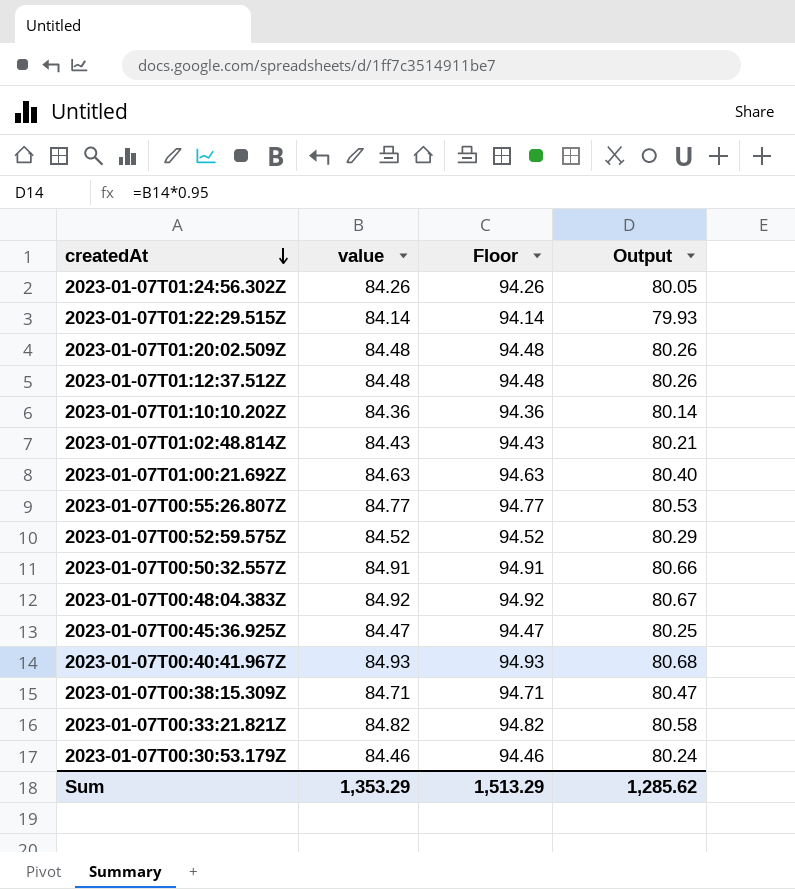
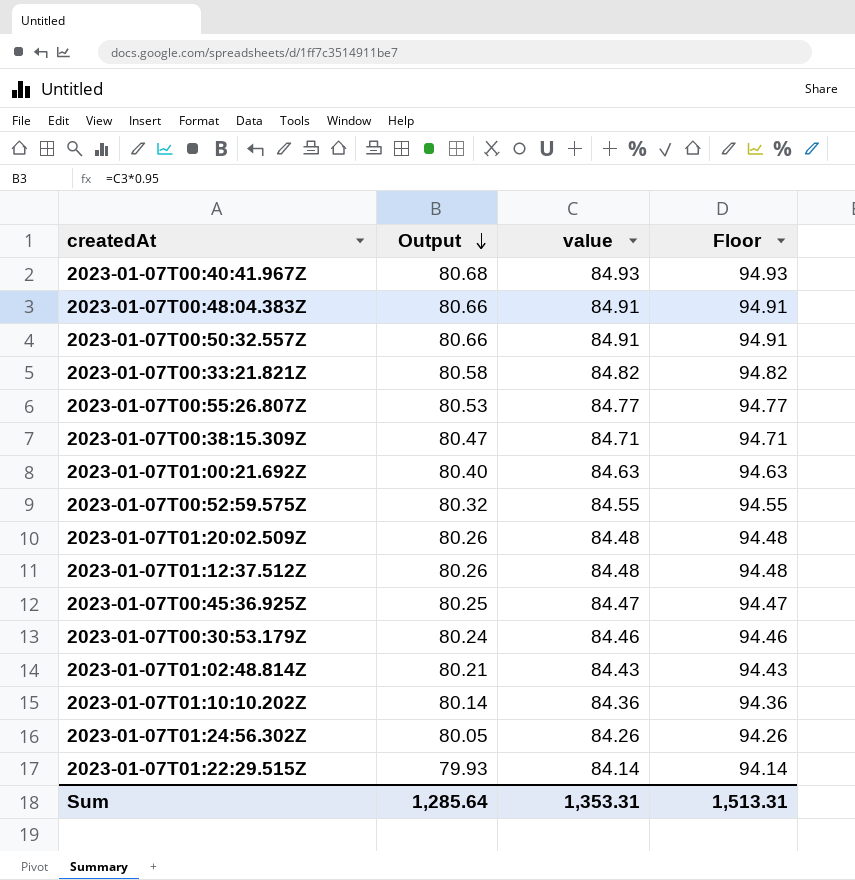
row order: createdAt descending -> Output descending
column Output | position: 4 -> 2
2023-01-07T00:48:04.383Z | Output: 80.67 -> 80.66
2023-01-07T00:48:04.383Z | value: 84.92 -> 84.91
2023-01-07T00:48:04.383Z | Floor: 94.92 -> 94.91
2023-01-07T00:52:59.575Z | Output: 80.29 -> 80.32
2023-01-07T00:52:59.575Z | value: 84.52 -> 84.55
2023-01-07T00:52:59.575Z | Floor: 94.52 -> 94.55
Sum | Output: 1,285.62 -> 1,285.64
Sum | value: 1,353.29 -> 1,353.31
Sum | Floor: 1,513.29 -> 1,513.31

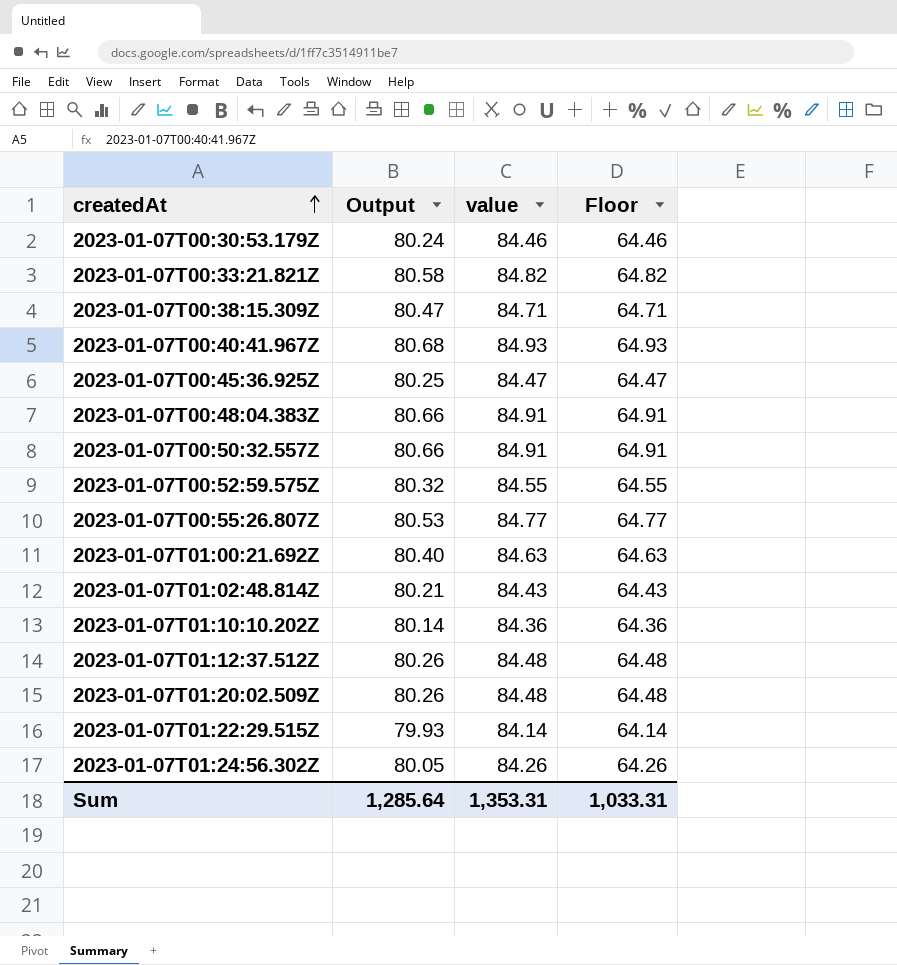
row order: Output descending -> createdAt ascending
column Floor | formula: [value] + 10 -> [value] - 20
Sum | Floor: 1,513.31 -> 1,033.31

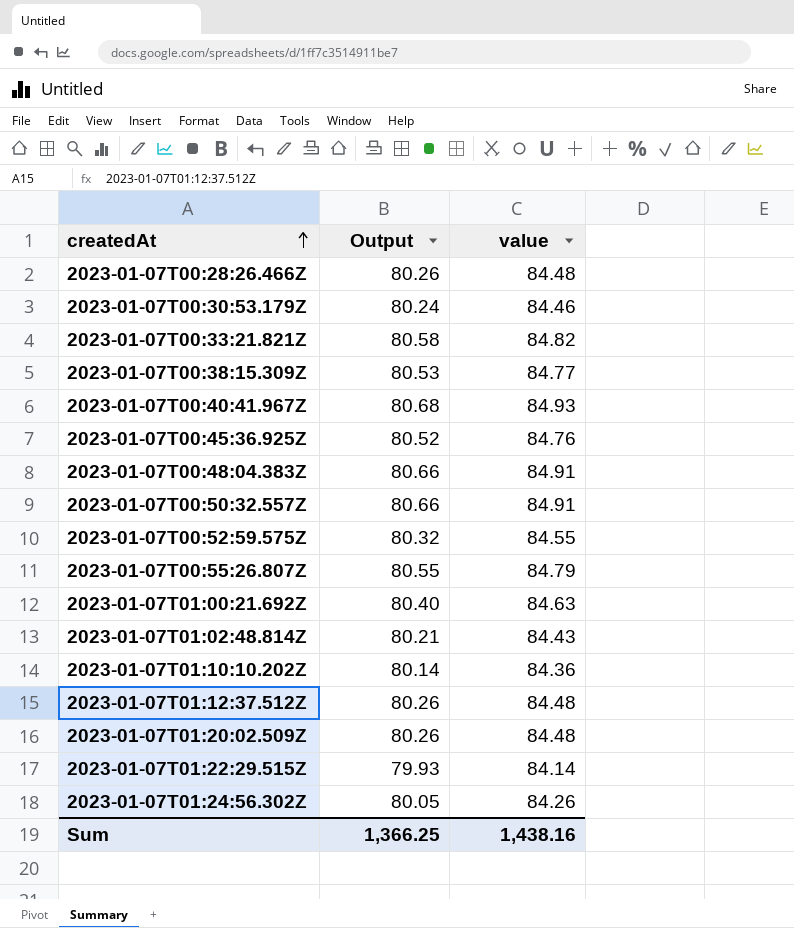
column Floor | formula: [value] - 20 -> none
row 2023-01-07T00:28:26.466Z: none -> 80.26 | 84.48
2023-01-07T00:38:15.309Z | Output: 80.47 -> 80.53
2023-01-07T00:38:15.309Z | value: 84.71 -> 84.77
2023-01-07T00:45:36.925Z | Output: 80.25 -> 80.52
2023-01-07T00:45:36.925Z | value: 84.47 -> 84.76
2023-01-07T00:55:26.807Z | Output: 80.53 -> 80.55
2023-01-07T00:55:26.807Z | value: 84.77 -> 84.79
Sum | Output: 1,285.64 -> 1,366.25
Sum | value: 1,353.31 -> 1,438.16

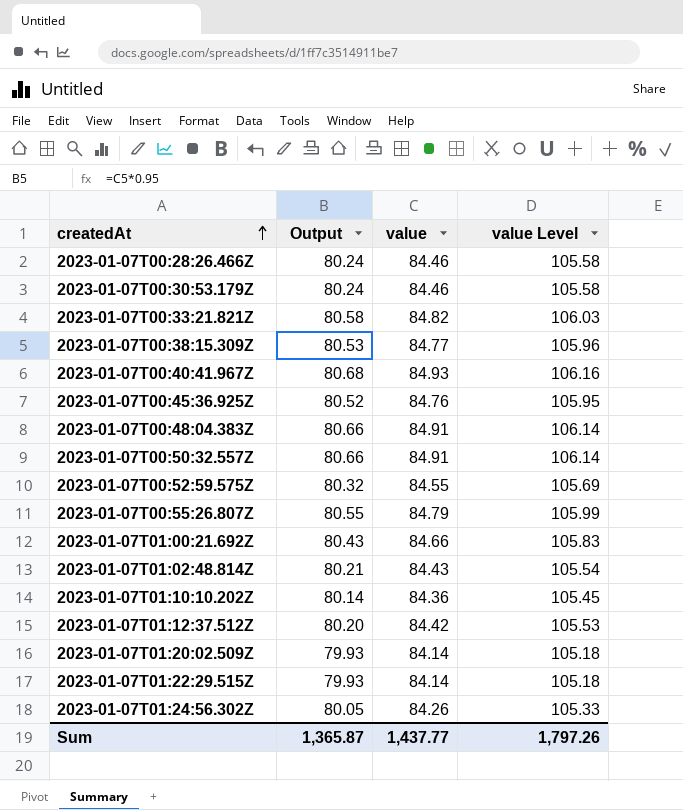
column value Level | formula: none -> [value] * 1.25
2023-01-07T00:28:26.466Z | Output: 80.26 -> 80.24
2023-01-07T00:28:26.466Z | value: 84.48 -> 84.46
2023-01-07T01:00:21.692Z | Output: 80.40 -> 80.43
2023-01-07T01:00:21.692Z | value: 84.63 -> 84.66
2023-01-07T01:12:37.512Z | Output: 80.26 -> 80.20
2023-01-07T01:12:37.512Z | value: 84.48 -> 84.42
2023-01-07T01:20:02.509Z | Output: 80.26 -> 79.93
2023-01-07T01:20:02.509Z | value: 84.48 -> 84.14
Sum | Output: 1,366.25 -> 1,365.87
Sum | value: 1,438.16 -> 1,437.77

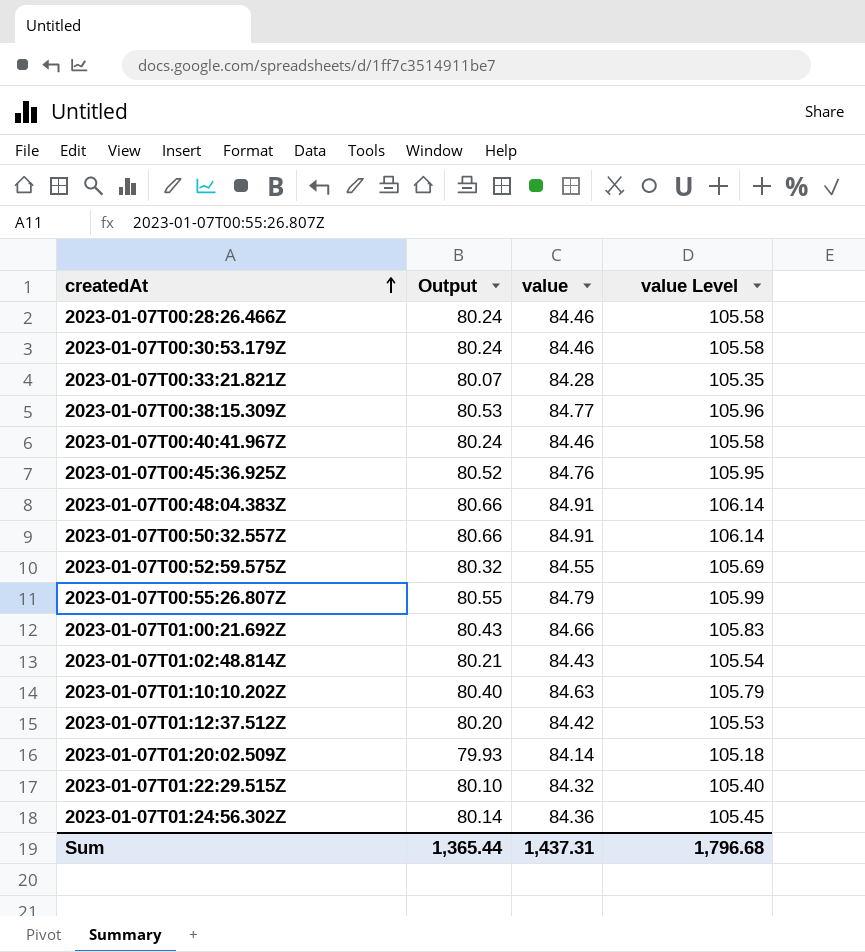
2023-01-07T00:33:21.821Z | Output: 80.58 -> 80.07
2023-01-07T00:33:21.821Z | value: 84.82 -> 84.28
2023-01-07T00:33:21.821Z | value Level: 106.03 -> 105.35
2023-01-07T00:40:41.967Z | Output: 80.68 -> 80.24
2023-01-07T00:40:41.967Z | value: 84.93 -> 84.46
2023-01-07T00:40:41.967Z | value Level: 106.16 -> 105.58
2023-01-07T01:10:10.202Z | Output: 80.14 -> 80.40
2023-01-07T01:10:10.202Z | value: 84.36 -> 84.63
2023-01-07T01:10:10.202Z | value Level: 105.45 -> 105.79
2023-01-07T01:22:29.515Z | Output: 79.93 -> 80.10
2023-01-07T01:22:29.515Z | value: 84.14 -> 84.32
2023-01-07T01:22:29.515Z | value Level: 105.18 -> 105.40
2023-01-07T01:24:56.302Z | Output: 80.05 -> 80.14
2023-01-07T01:24:56.302Z | value: 84.26 -> 84.36
2023-01-07T01:24:56.302Z | value Level: 105.33 -> 105.45
Sum | Output: 1,365.87 -> 1,365.44
Sum | value: 1,437.77 -> 1,437.31
Sum | value Level: 1,797.26 -> 1,796.68

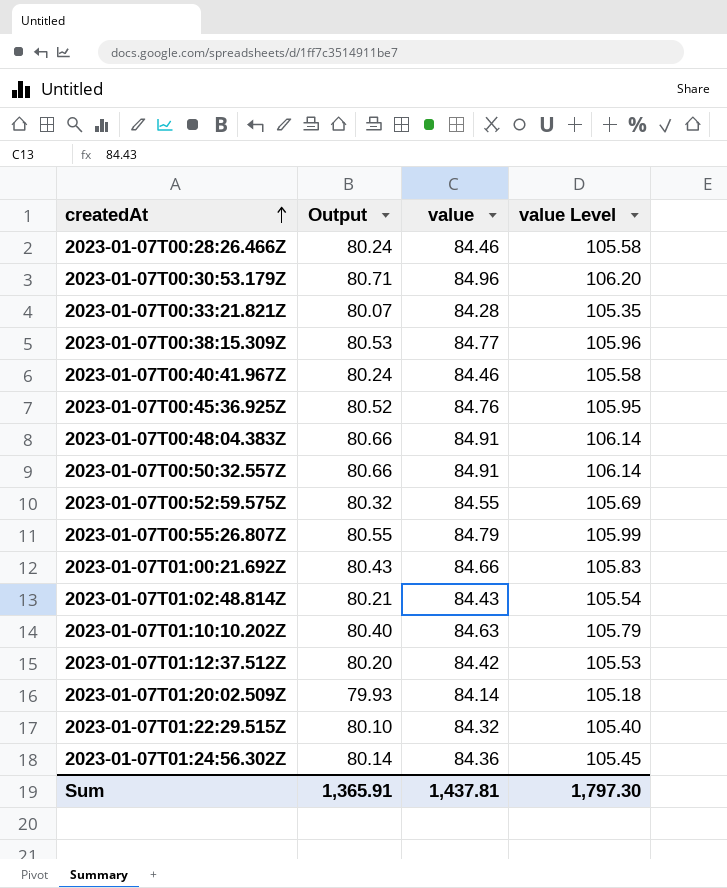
2023-01-07T00:30:53.179Z | Output: 80.24 -> 80.71
2023-01-07T00:30:53.179Z | value: 84.46 -> 84.96
2023-01-07T00:30:53.179Z | value Level: 105.58 -> 106.20
Sum | Output: 1,365.44 -> 1,365.91
Sum | value: 1,437.31 -> 1,437.81
Sum | value Level: 1,796.68 -> 1,797.30

